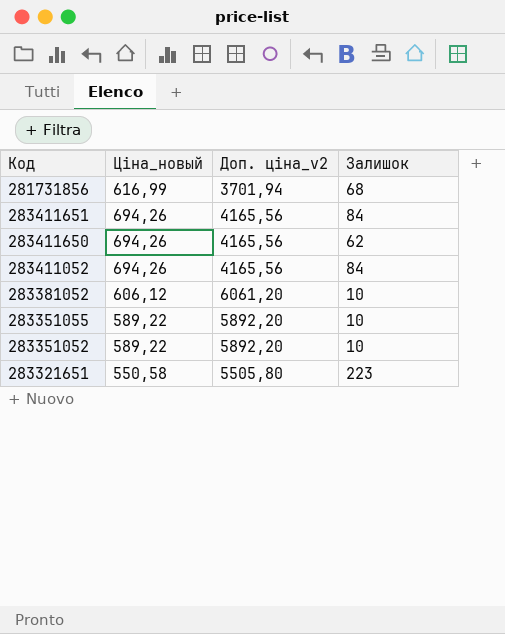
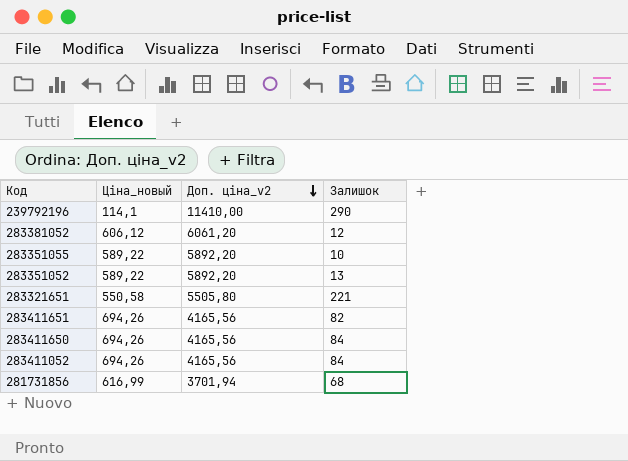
row order: none -> Доп. ціна_v2 descending
row 239792196: none -> 114,1 | 11410,00 | 290
283381052 | Залишок: 10 -> 12
283351052 | Залишок: 10 -> 13
283321651 | Залишок: 223 -> 221
283411651 | Залишок: 84 -> 82
283411650 | Залишок: 62 -> 84

